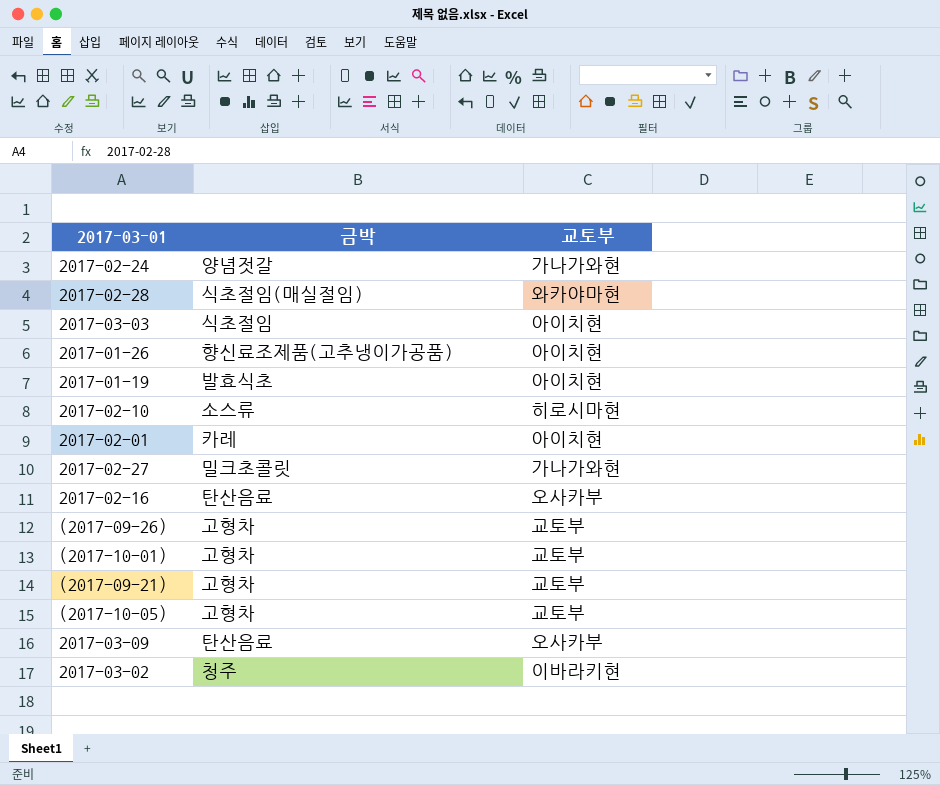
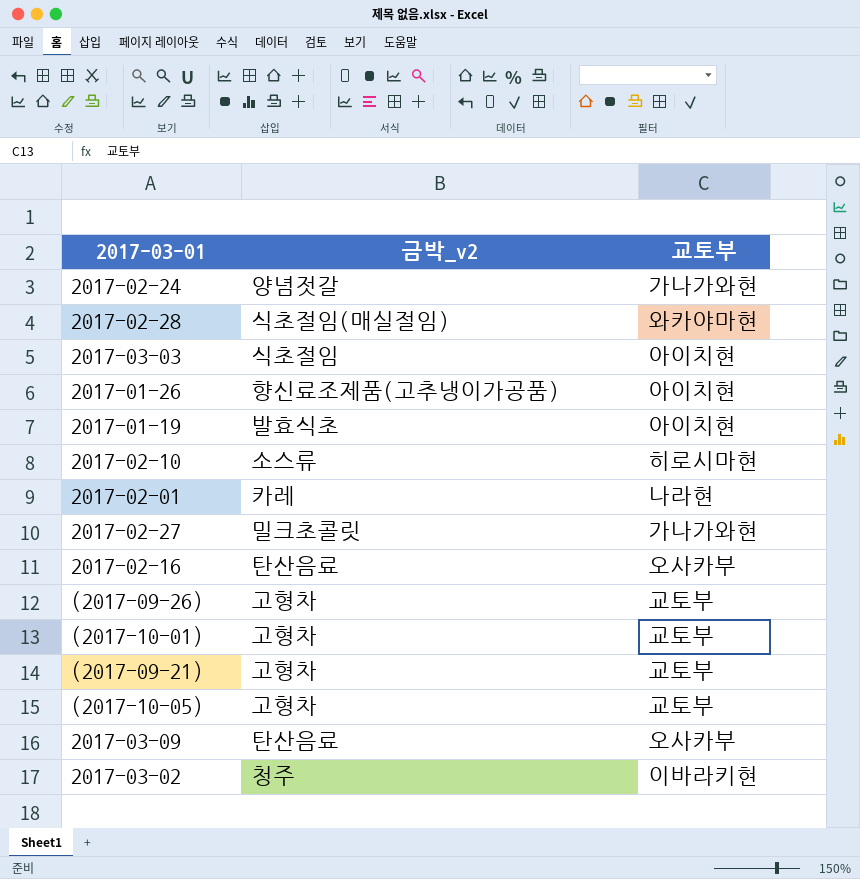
column name: 금박 -> 금박_v2
2017-02-01 | 교토부: 아이치현 -> 나라현

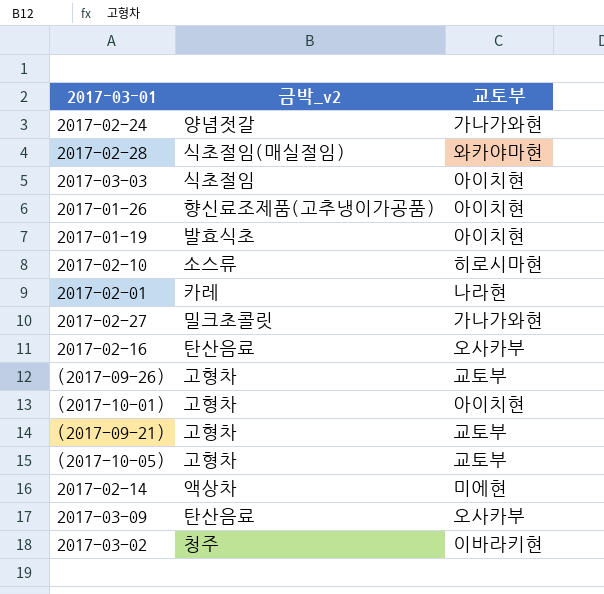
(2017-10-01) | 교토부: 교토부 -> 아이치현
row 2017-02-14: none -> 액상차 | 미에현

